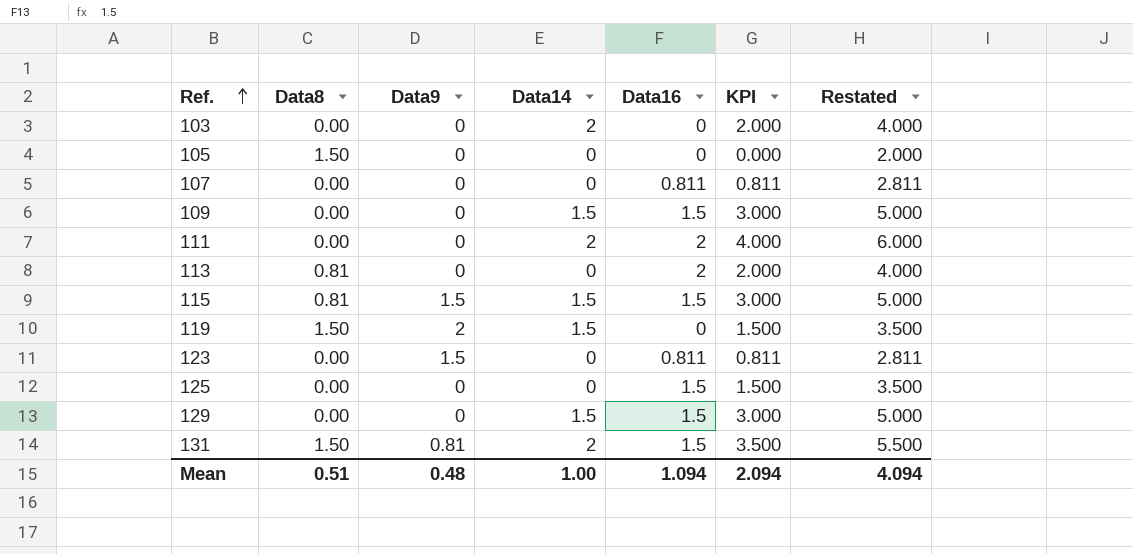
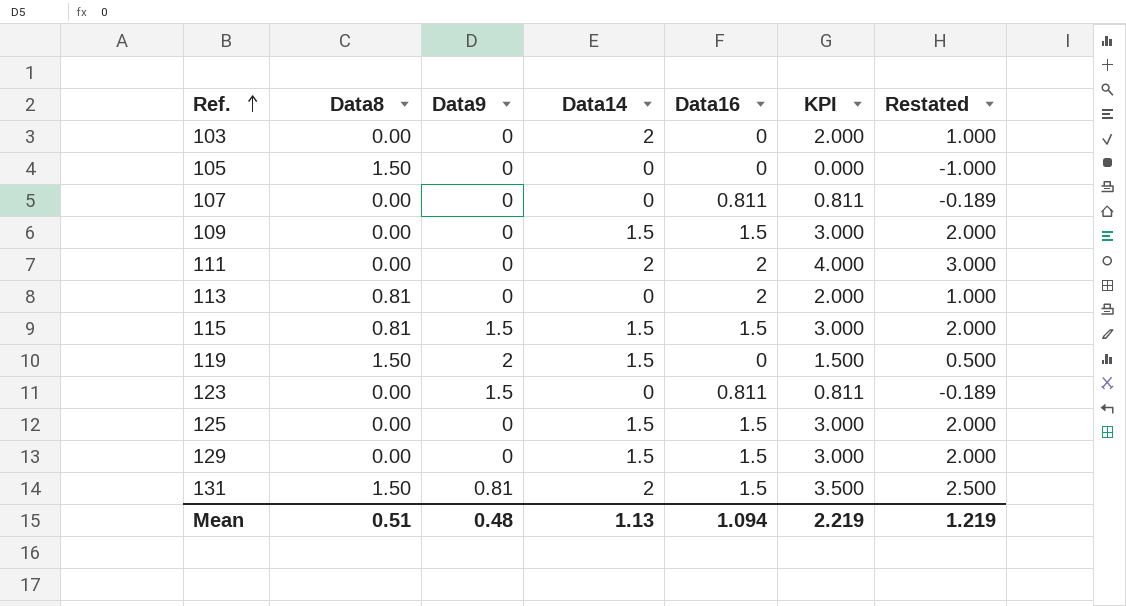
column Restated | formula: [KPI] + 2 -> [KPI] - 1
125 | Data14: 0 -> 1.5
125 | KPI: 1.500 -> 3.000
Mean | Data14: 1.00 -> 1.13
Mean | KPI: 2.094 -> 2.219
Mean | Restated: 4.094 -> 1.219

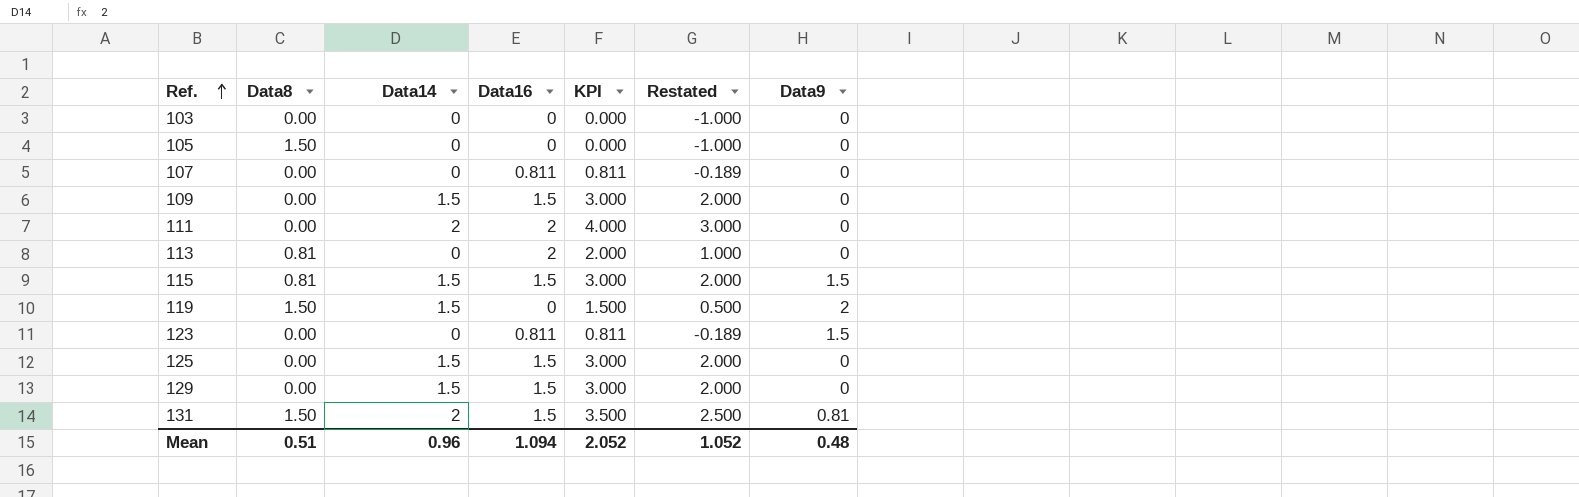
column Data9 | position: 3 -> 7
103 | Data14: 2 -> 0
103 | KPI: 2.000 -> 0.000
103 | Restated: 1.000 -> -1.000
Mean | Data14: 1.13 -> 0.96
Mean | KPI: 2.219 -> 2.052
Mean | Restated: 1.219 -> 1.052

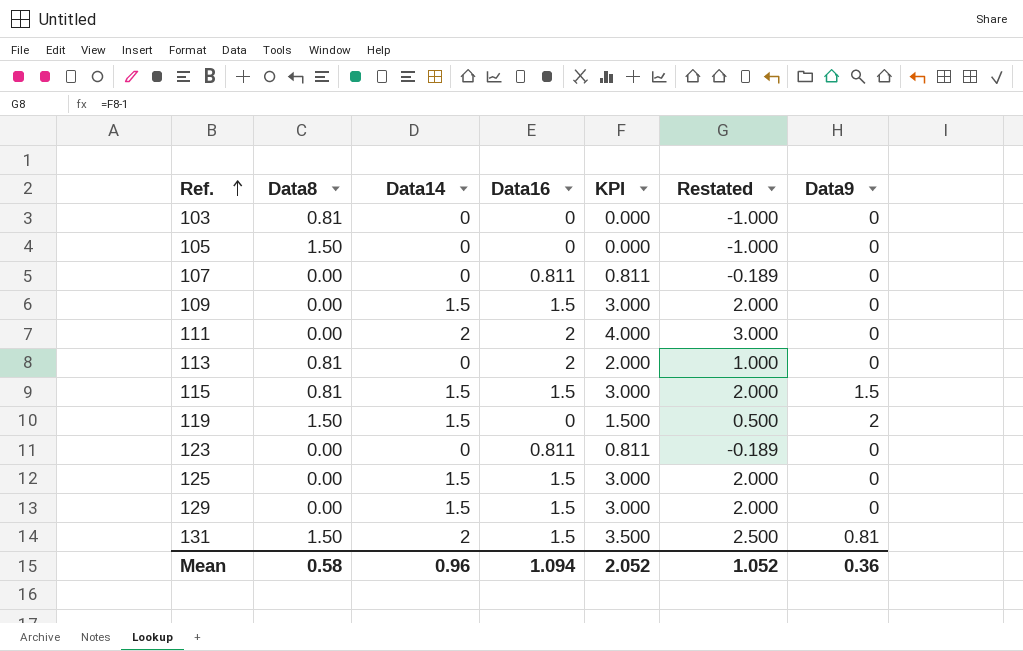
103 | Data8: 0.00 -> 0.81
123 | Data9: 1.5 -> 0
Mean | Data8: 0.51 -> 0.58
Mean | Data9: 0.48 -> 0.36

